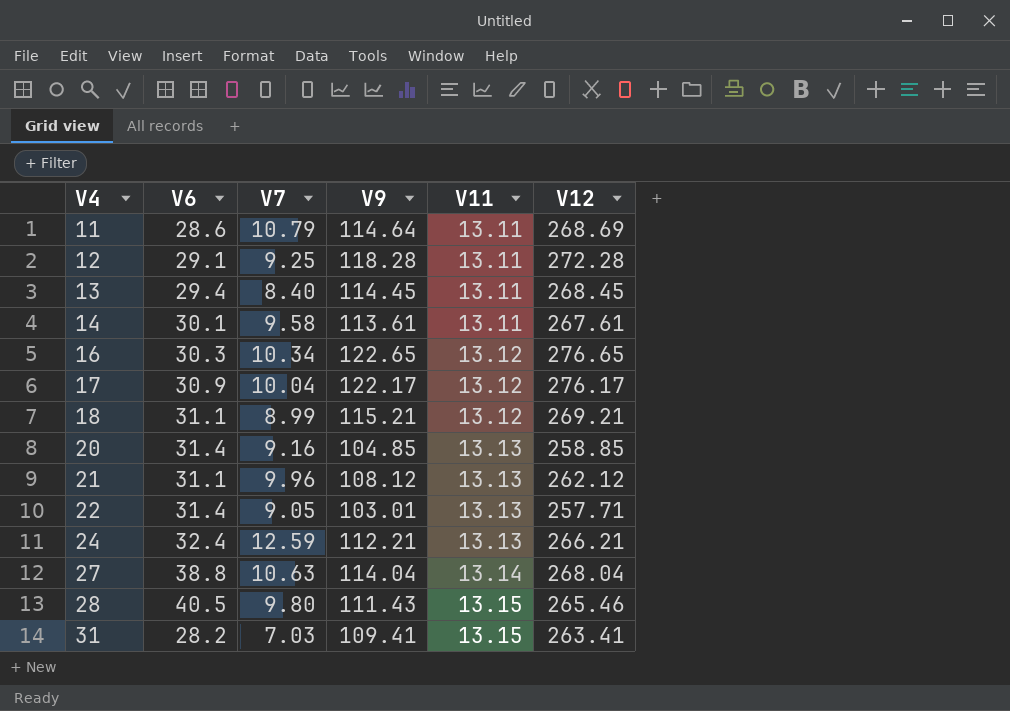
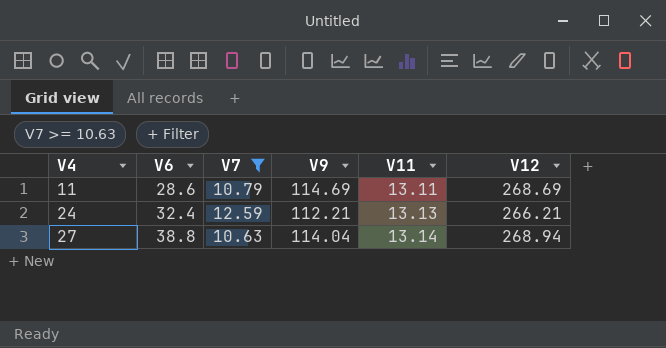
filter: none -> V7 >= 10.63
11 | V9: 114.64 -> 114.69
27 | V12: 268.04 -> 268.94

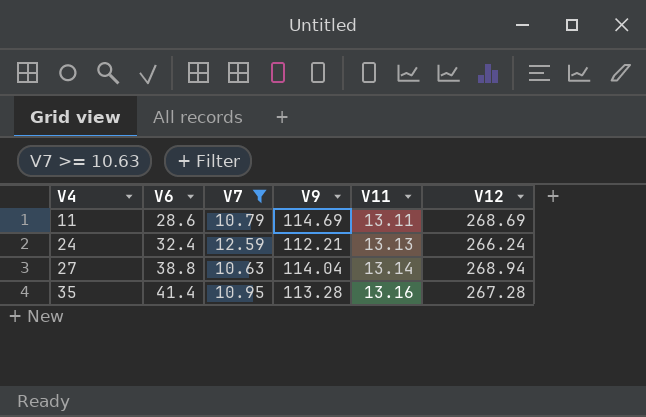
24 | V12: 266.21 -> 266.24
row 35: none -> 41.4 | 10.95 | 113.28 | 13.16 | 267.28

